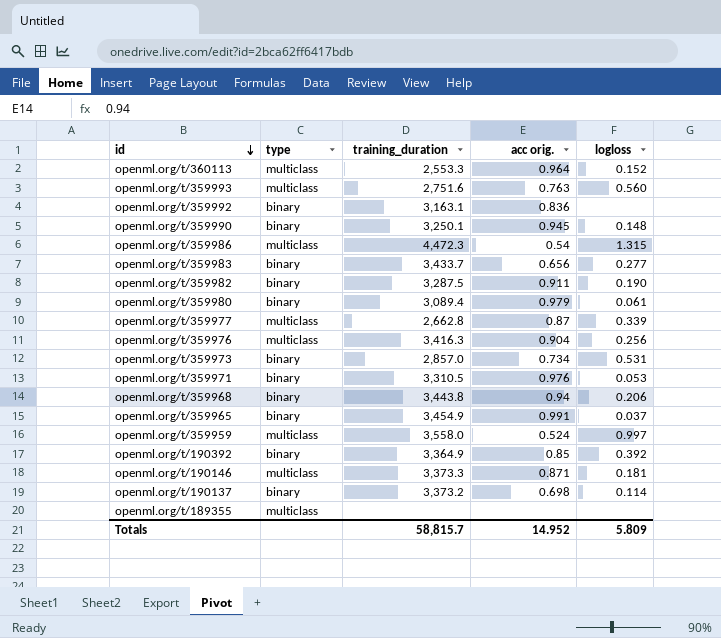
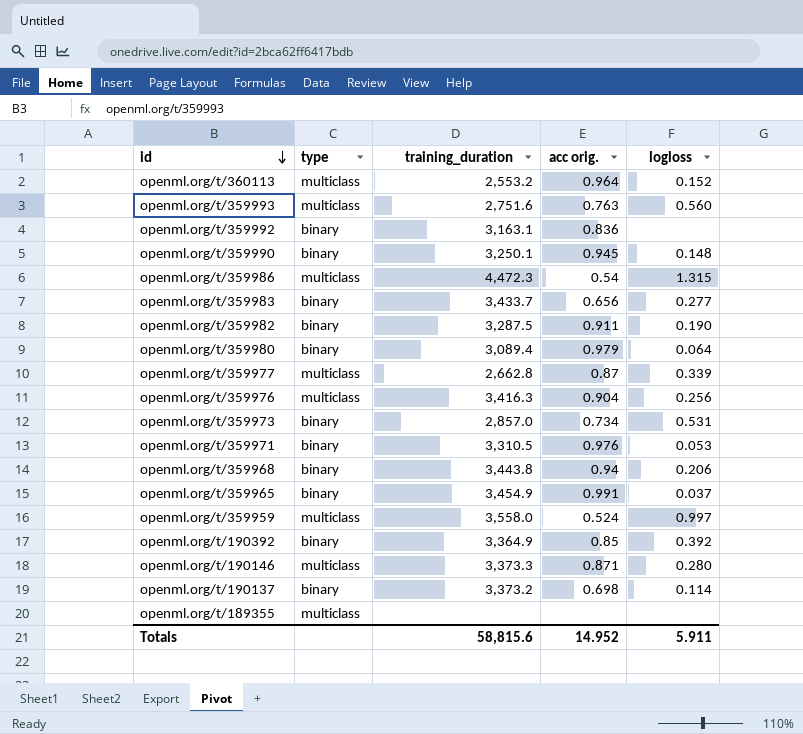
openml.org/t/360113 | training_duration: 2,553.3 -> 2,553.2
openml.org/t/359980 | logloss: 0.061 -> 0.064
openml.org/t/190146 | logloss: 0.181 -> 0.280
Totals | training_duration: 58,815.7 -> 58,815.6
Totals | logloss: 5.809 -> 5.911

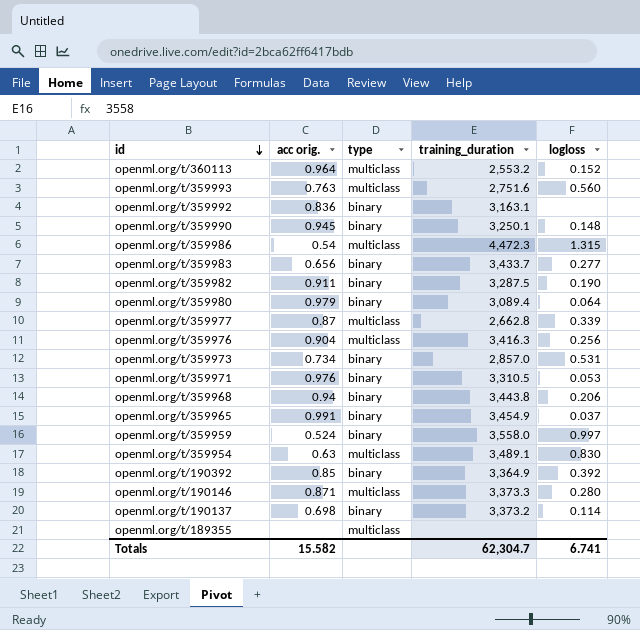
column acc orig. | position: 4 -> 2
openml.org/t/359959 | type: multiclass -> binary
row openml.org/t/359954: none -> 0.63 | multiclass | 3,489.1 | 0.830
Totals | acc orig.: 14.952 -> 15.582
Totals | training_duration: 58,815.6 -> 62,304.7
Totals | logloss: 5.911 -> 6.741

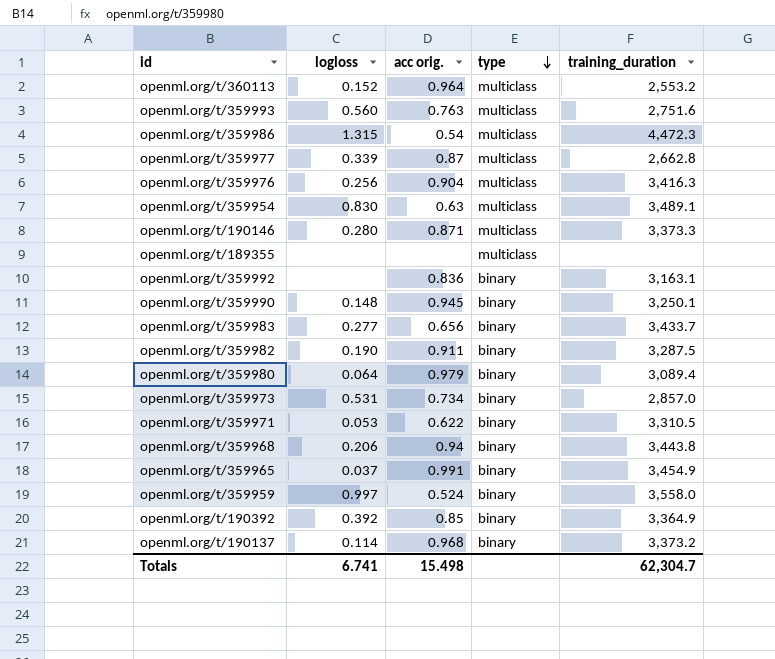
row order: id descending -> type descending
column logloss | position: 5 -> 2
openml.org/t/359971 | acc orig.: 0.976 -> 0.622
openml.org/t/190137 | acc orig.: 0.698 -> 0.968
Totals | acc orig.: 15.582 -> 15.498

